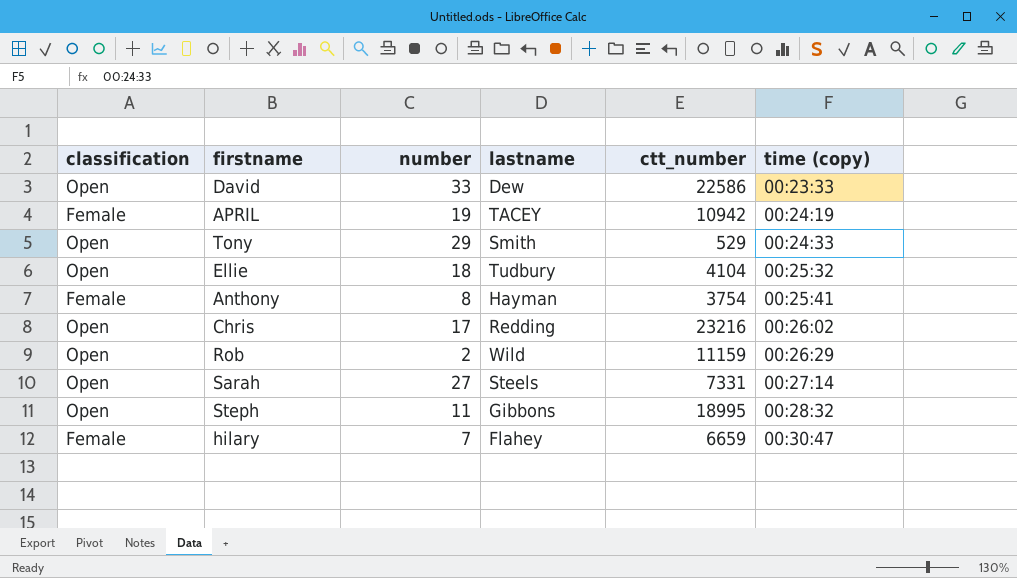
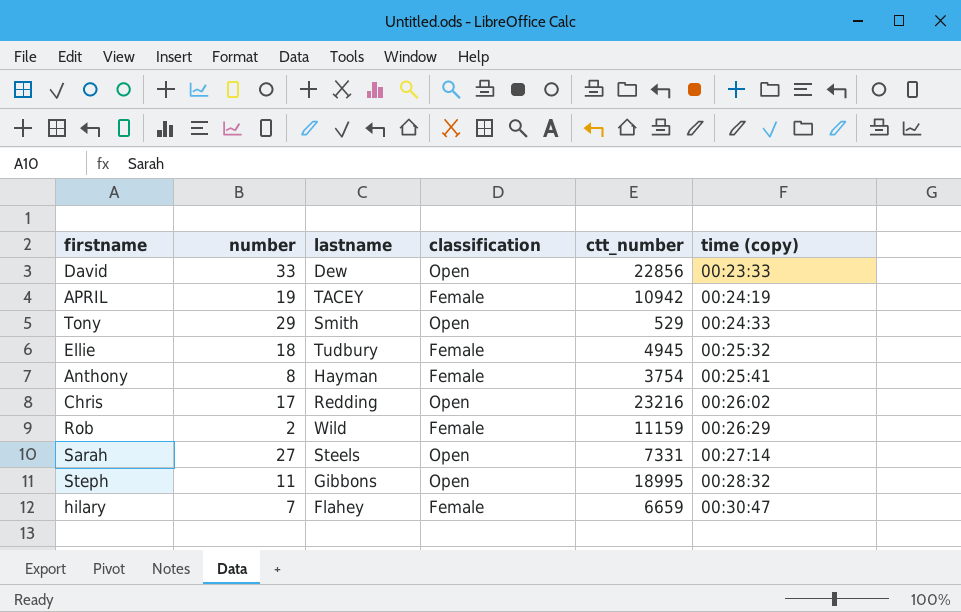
column classification | position: 1 -> 4
David | ctt_number: 22586 -> 22856
Ellie | classification: Open -> Female
Ellie | ctt_number: 4104 -> 4945
Rob | classification: Open -> Female

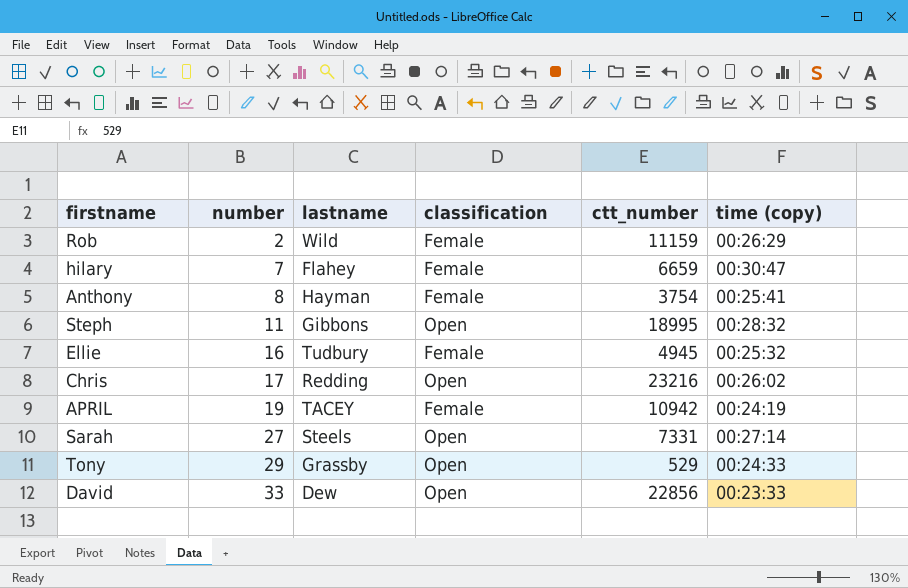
row order: time (copy) ascending -> number ascending
Ellie | number: 18 -> 16
Tony | lastname: Smith -> Grassby

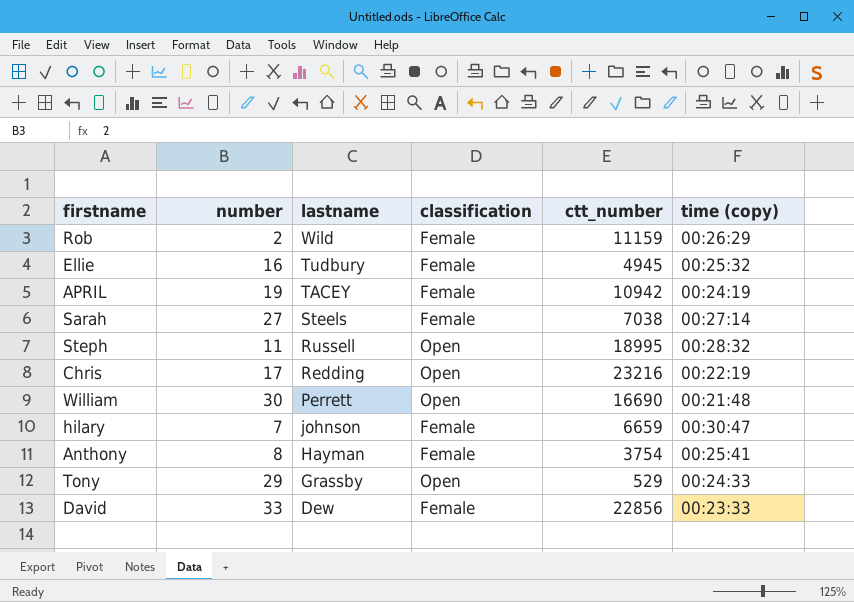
row order: number ascending -> lastname descending
Sarah | classification: Open -> Female
Sarah | ctt_number: 7331 -> 7038
Steph | lastname: Gibbons -> Russell
Chris | time (copy): 00:26:02 -> 00:22:19
row William: none -> 30 | Perrett | Open | 16690 | 00:21:48
hilary | lastname: Flahey -> johnson
David | classification: Open -> Female

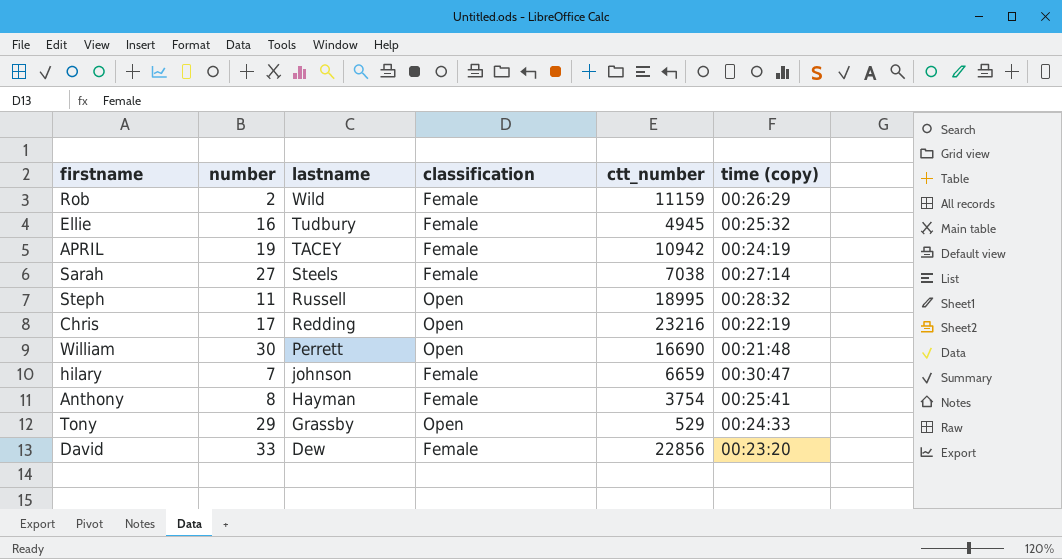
David | time (copy): 00:23:33 -> 00:23:20

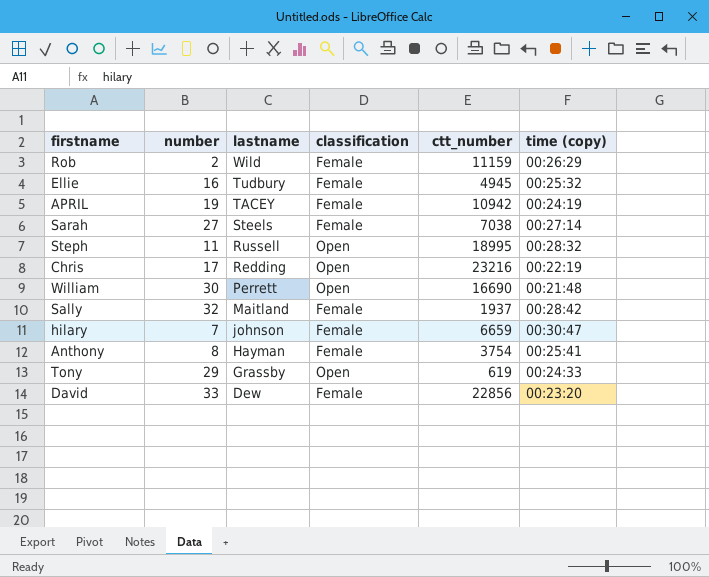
row Sally: none -> 32 | Maitland | Female | 1937 | 00:28:42
Tony | ctt_number: 529 -> 619

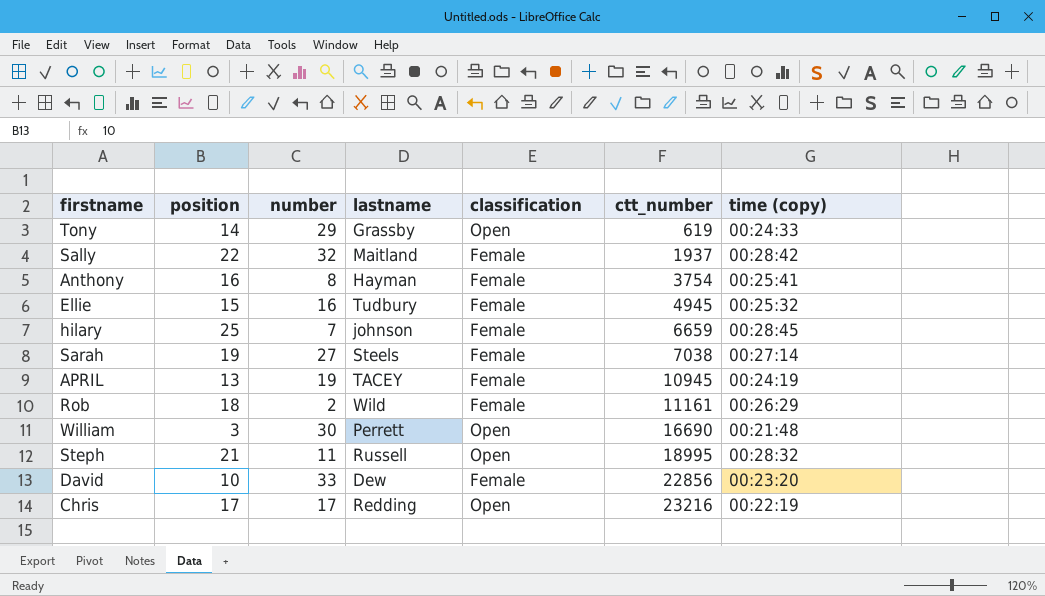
row order: lastname descending -> ctt_number ascending
column position | position: none -> 2
hilary | time (copy): 00:30:47 -> 00:28:45
APRIL | ctt_number: 10942 -> 10945
Rob | ctt_number: 11159 -> 11161

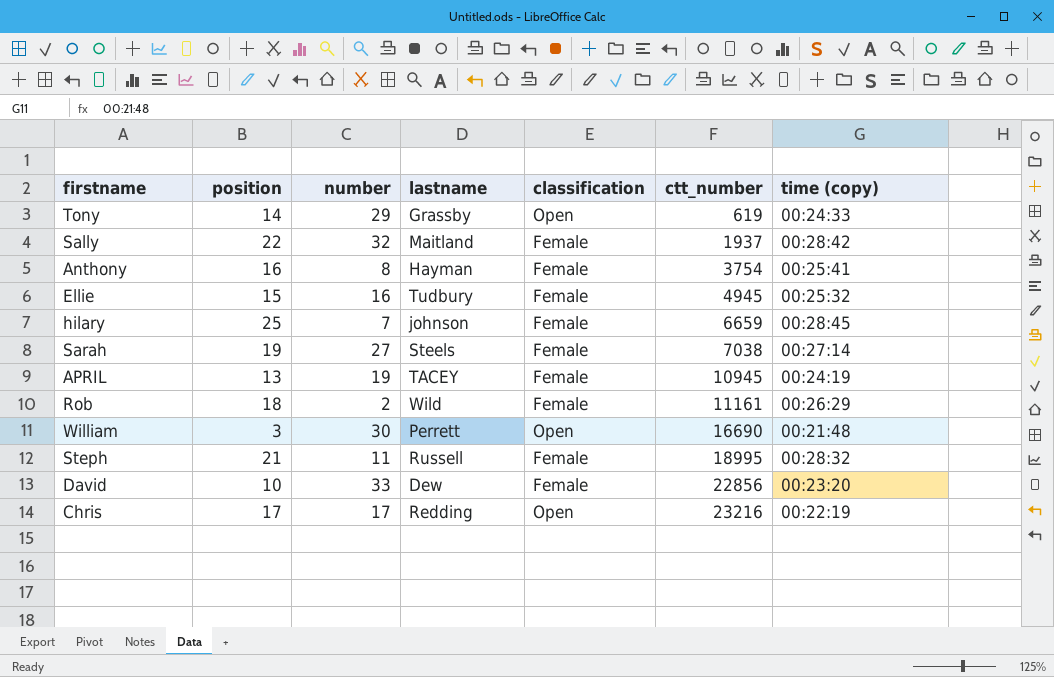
Steph | classification: Open -> Female

